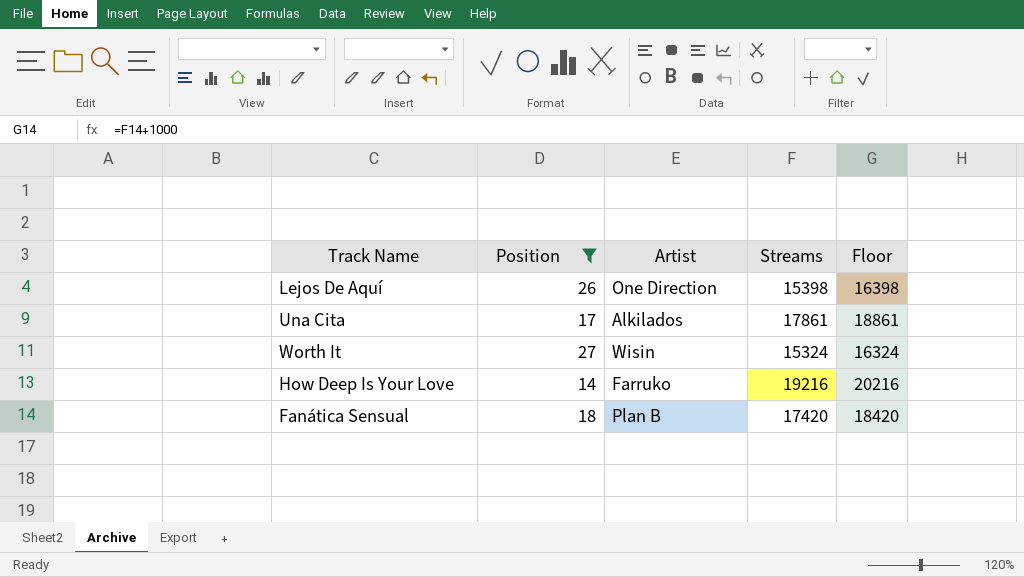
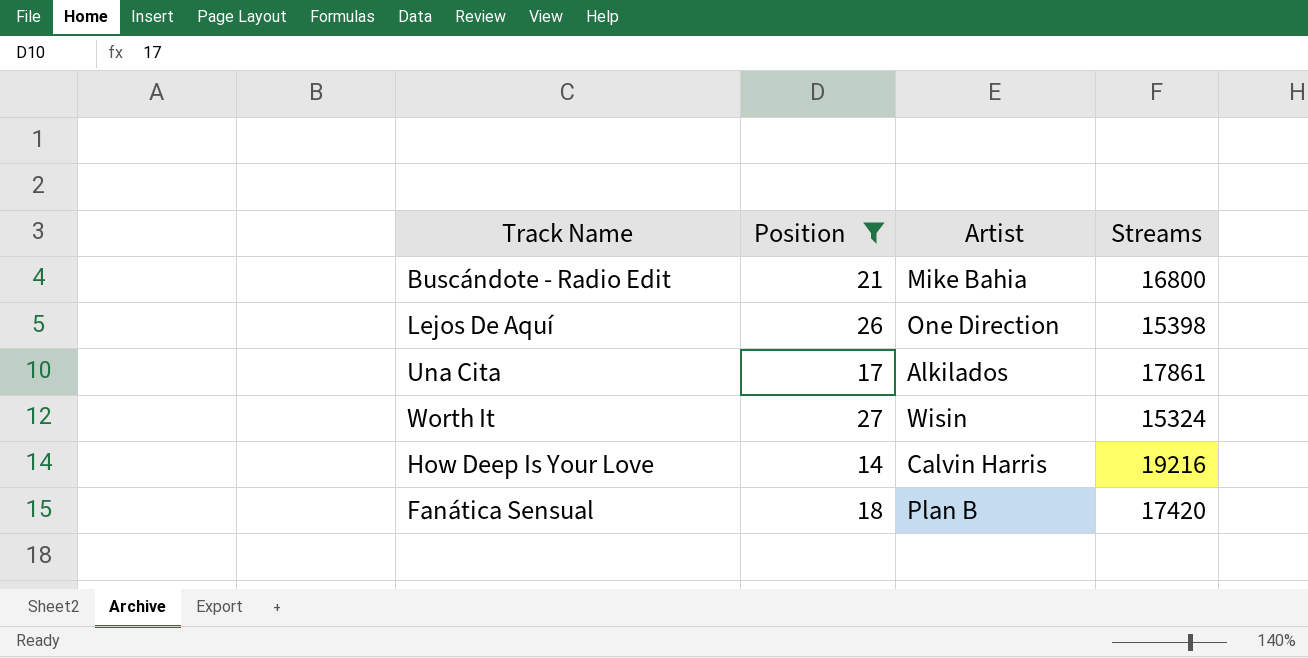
column Floor | formula: [Streams] + 1000 -> none
row Buscándote - Radio Edit: none -> 21 | Mike Bahia | 16800
How Deep Is Your Love | Artist: Farruko -> Calvin Harris

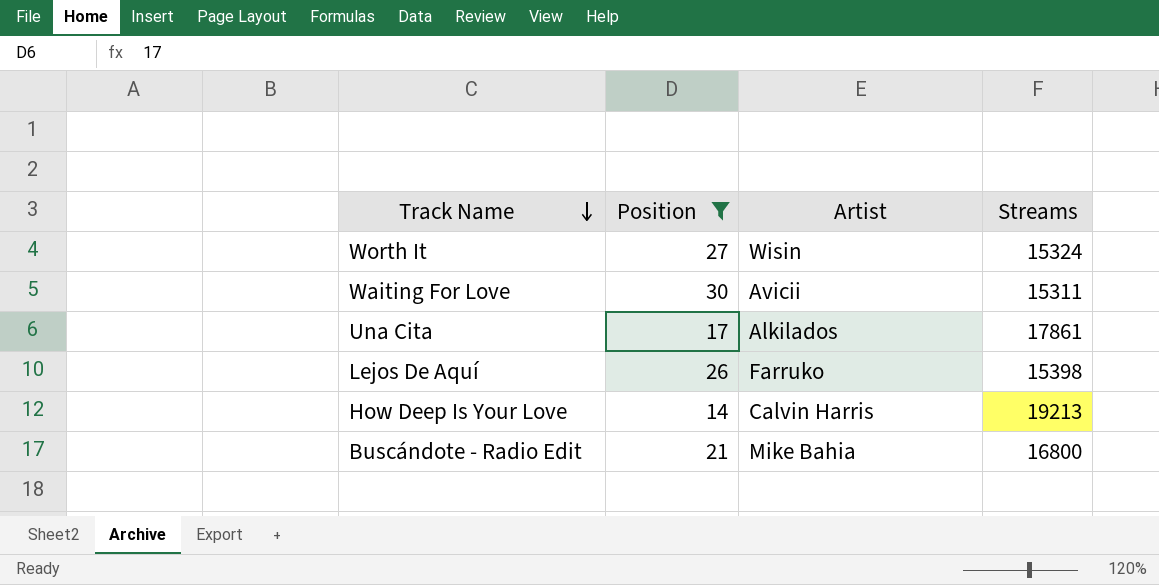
row order: none -> Track Name descending
row Fanática Sensual: 18 | Plan B | 17420 -> none
row Waiting For Love: none -> 30 | Avicii | 15311
Lejos De Aquí | Artist: One Direction -> Farruko
How Deep Is Your Love | Streams: 19216 -> 19213

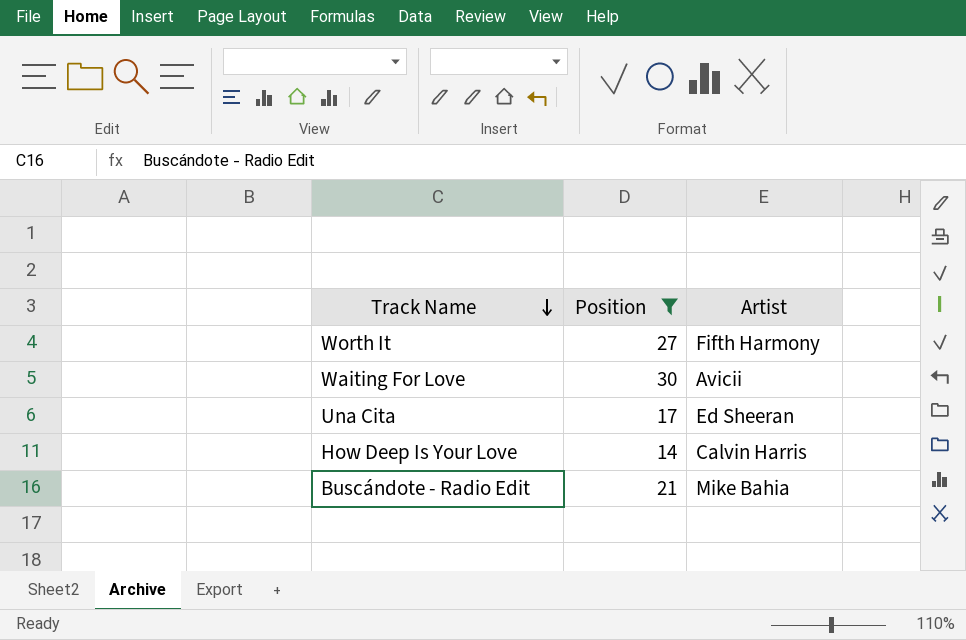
column Streams | position: 4 -> none
row Lejos De Aquí: 26 | Farruko | 15398 -> none
Worth It | Artist: Wisin -> Fifth Harmony
Una Cita | Artist: Alkilados -> Ed Sheeran

